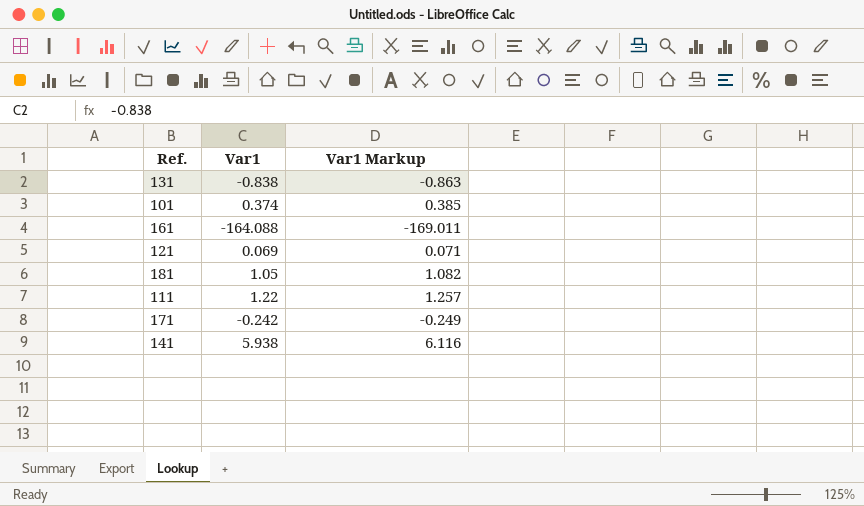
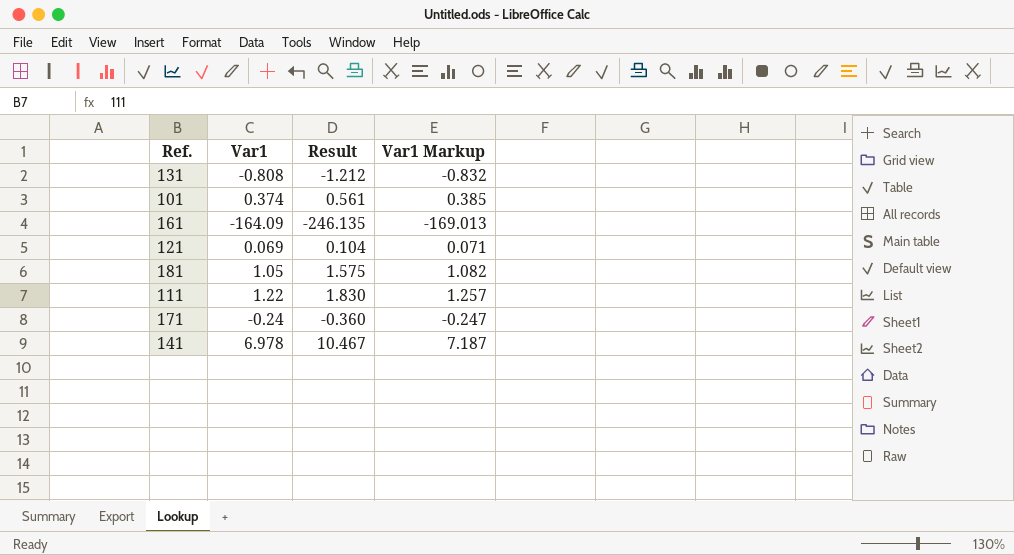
column Result | formula: none -> [Var1] * 1.5
131 | Var1: -0.838 -> -0.808
131 | Var1 Markup: -0.863 -> -0.832
161 | Var1: -164.088 -> -164.09
161 | Var1 Markup: -169.011 -> -169.013
171 | Var1: -0.242 -> -0.24
171 | Var1 Markup: -0.249 -> -0.247
141 | Var1: 5.938 -> 6.978
141 | Var1 Markup: 6.116 -> 7.187

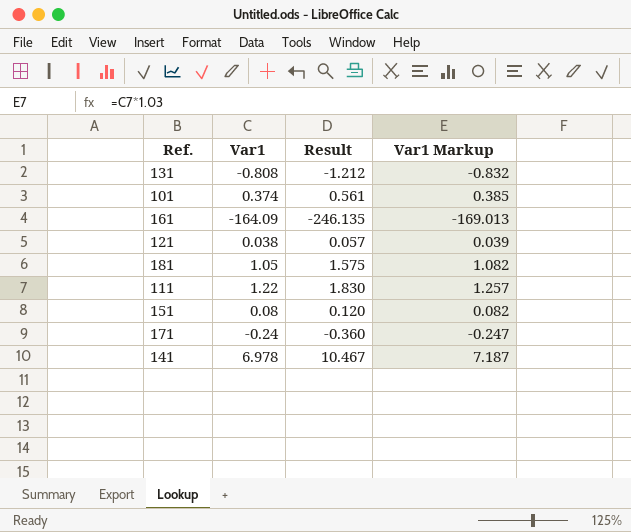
121 | Var1: 0.069 -> 0.038
121 | Result: 0.104 -> 0.057
121 | Var1 Markup: 0.071 -> 0.039
row 151: none -> 0.08 | 0.120 | 0.082

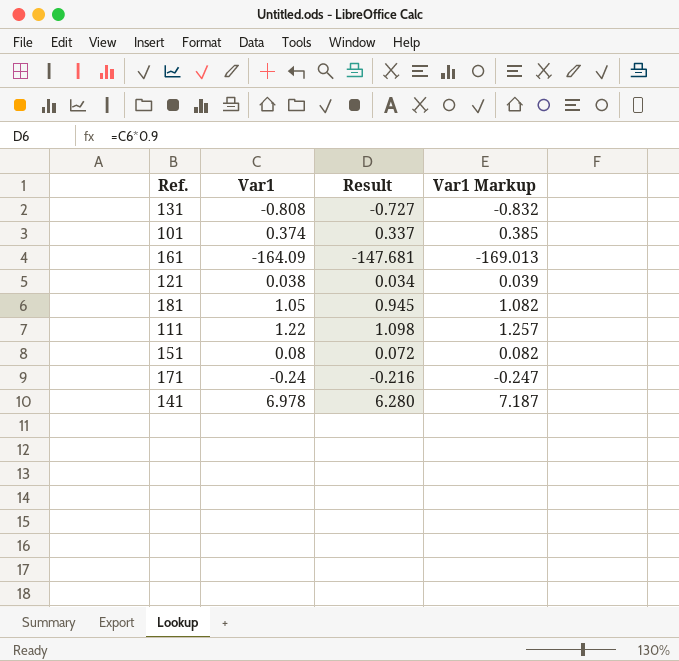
column Result | formula: [Var1] * 1.5 -> [Var1] * 0.9

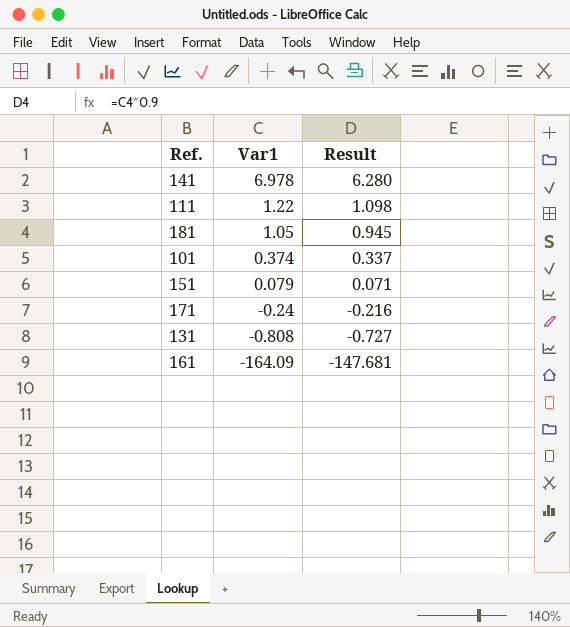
row order: none -> Var1 descending
column Var1 Markup | formula: [Var1] * 1.03 -> none
row 121: 0.038 | 0.034 | 0.039 -> none
151 | Var1: 0.08 -> 0.079
151 | Result: 0.072 -> 0.071

